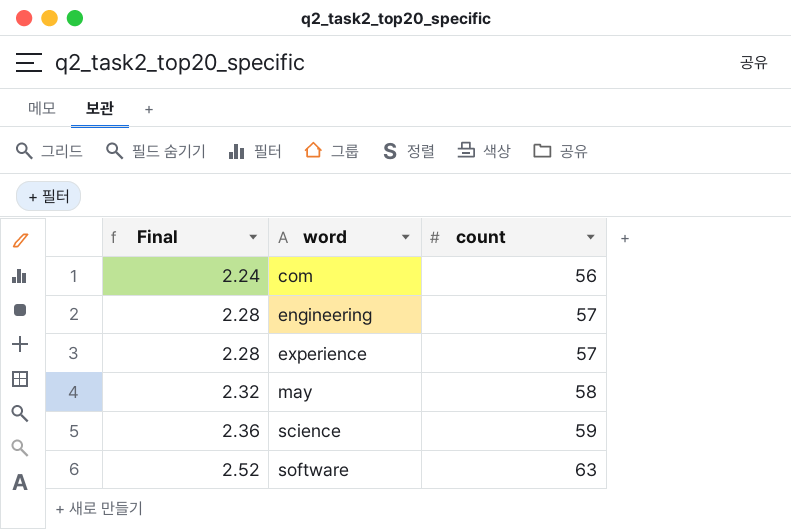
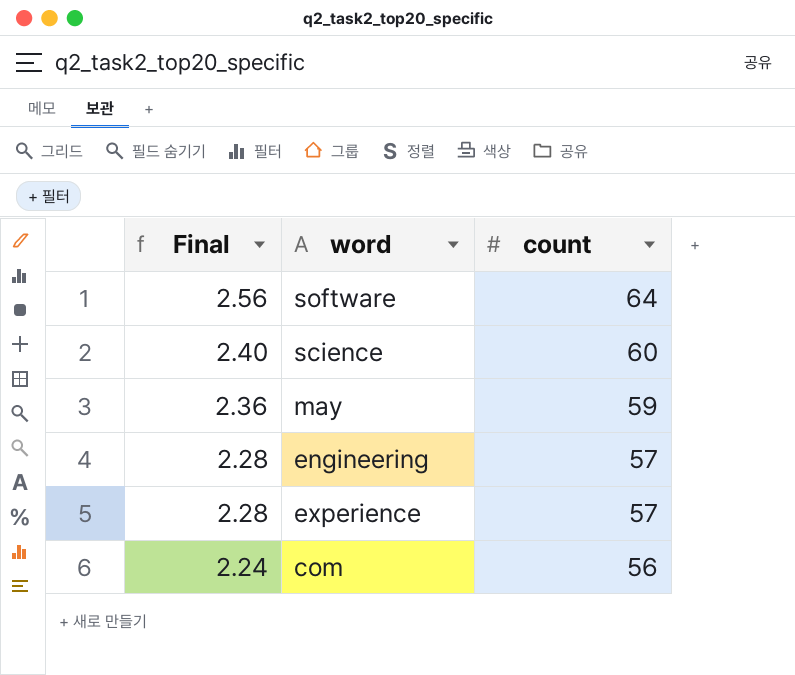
row order: Final ascending -> Final descending
software | Final: 2.52 -> 2.56
software | count: 63 -> 64
science | Final: 2.36 -> 2.40
science | count: 59 -> 60
may | Final: 2.32 -> 2.36
may | count: 58 -> 59

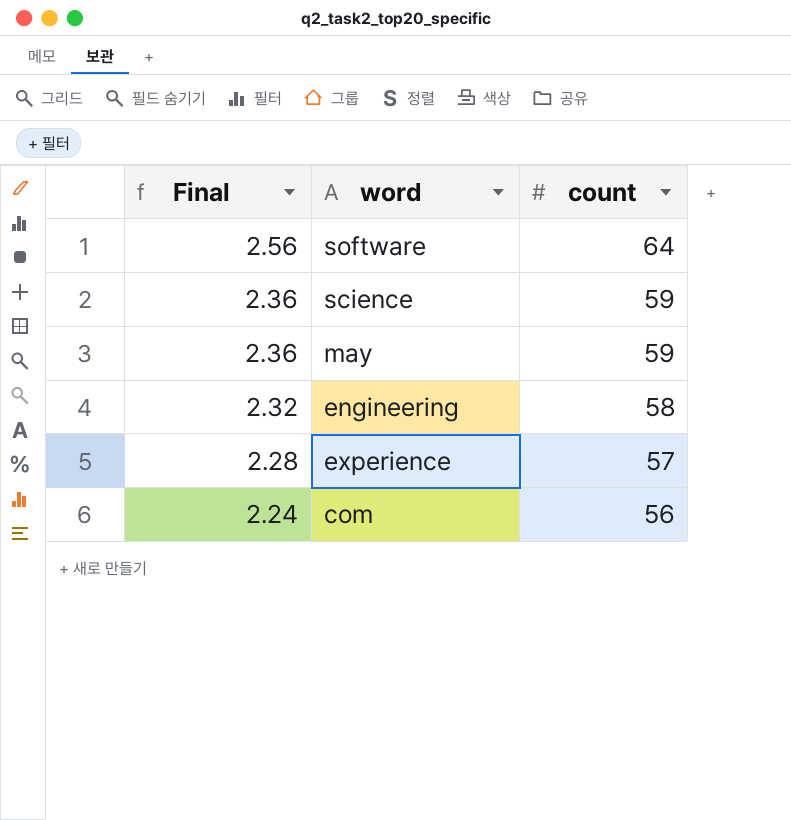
science | Final: 2.40 -> 2.36
science | count: 60 -> 59
engineering | Final: 2.28 -> 2.32
engineering | count: 57 -> 58

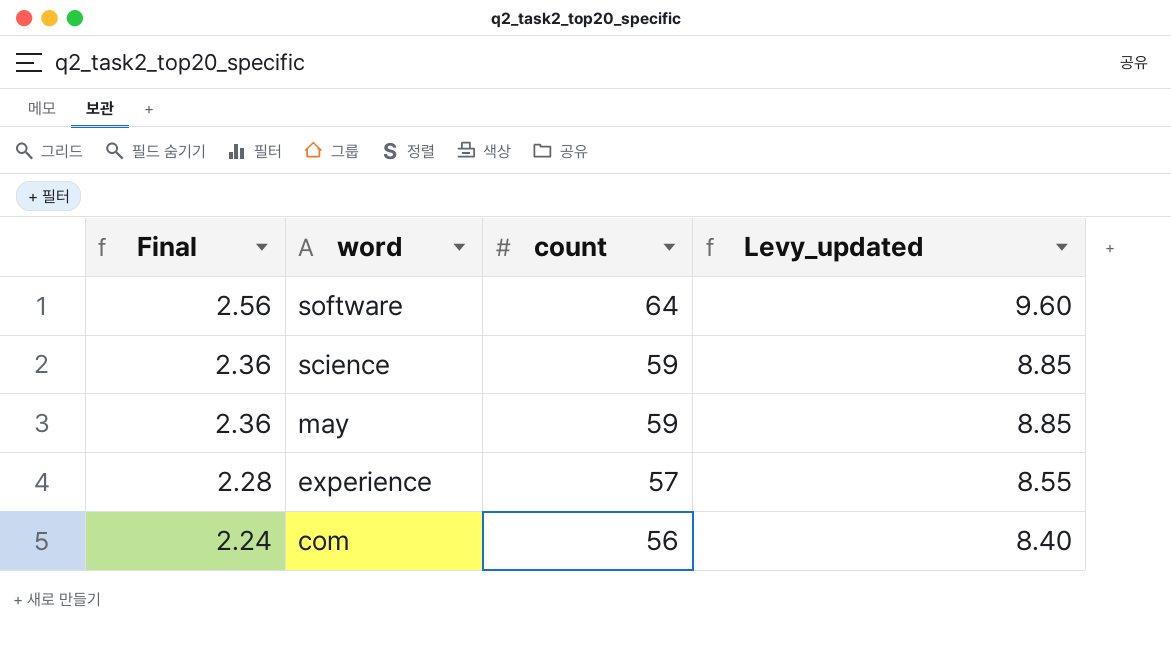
column Levy_updated | formula: none -> [count] * 0.15
row engineering: 2.32 | 58 -> none

